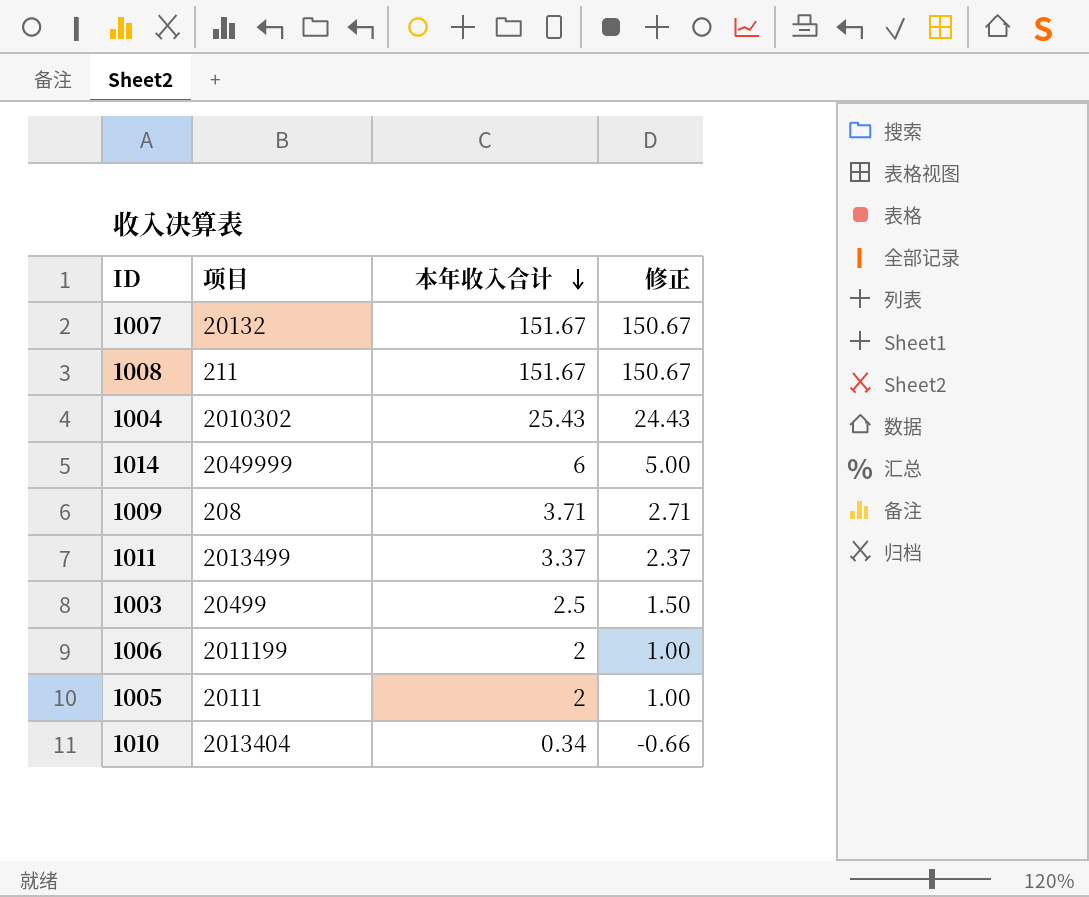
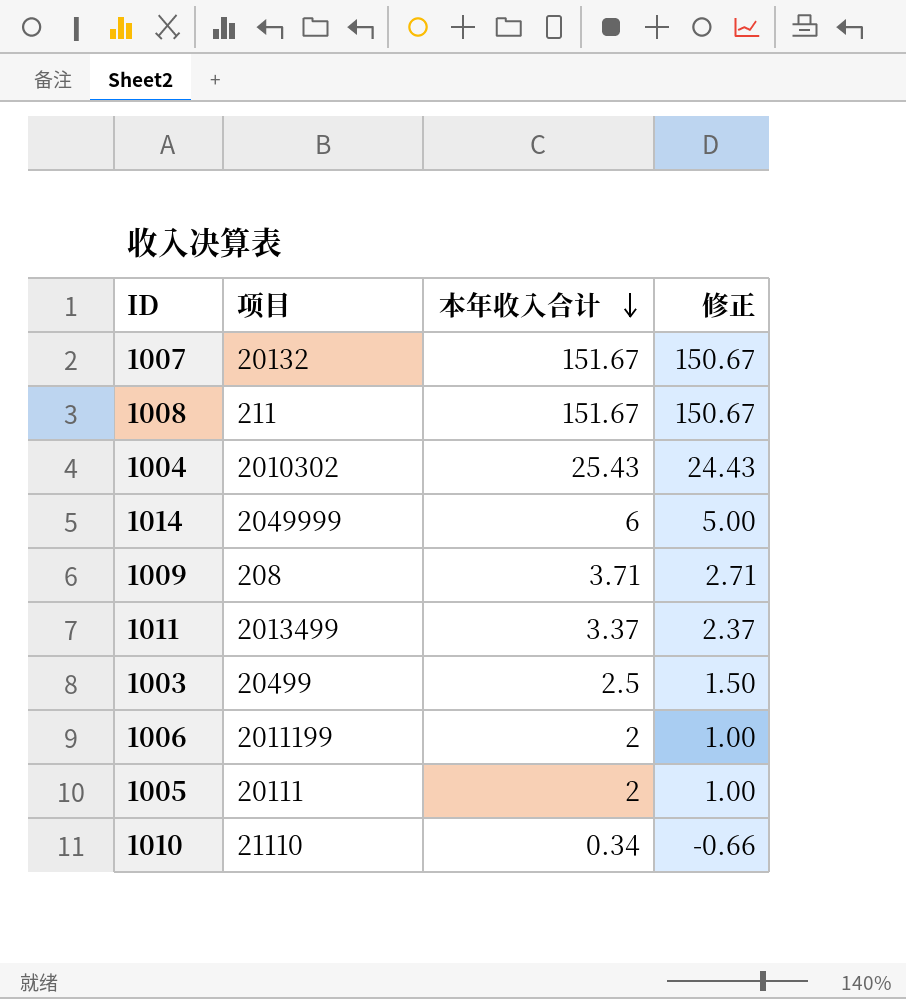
1010 | 项目: 2013404 -> 21110

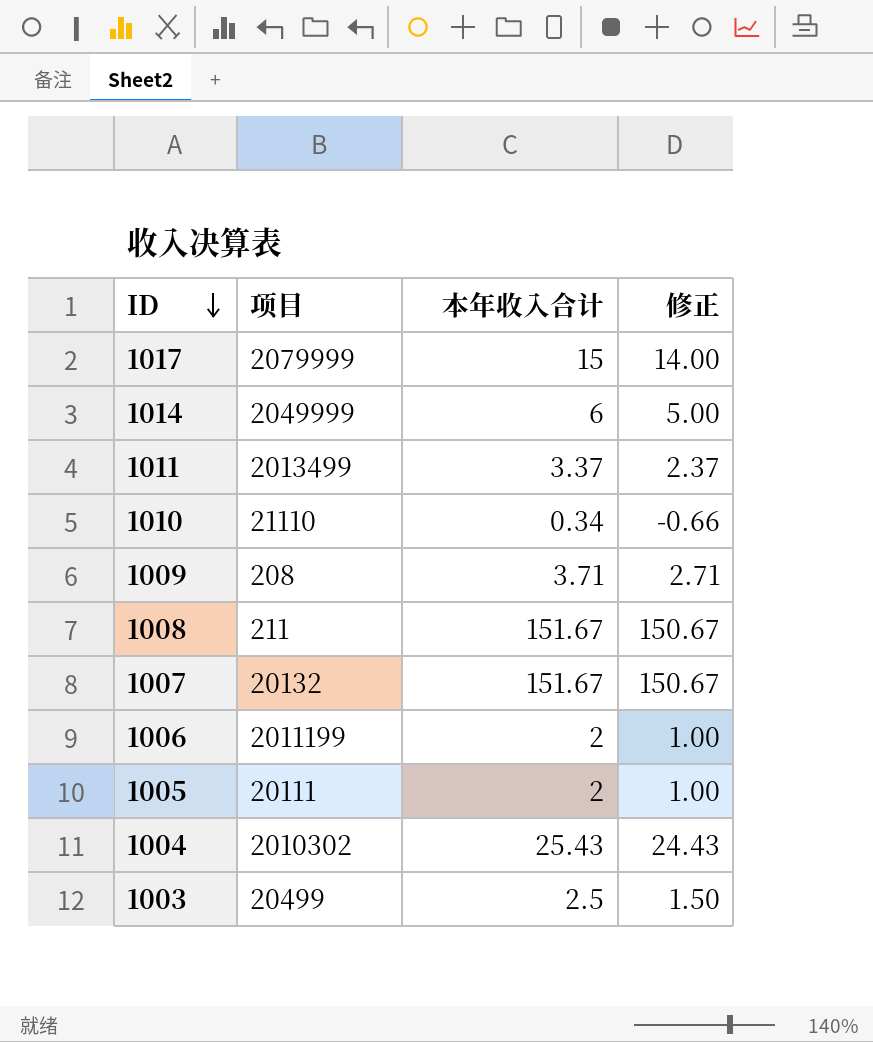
row order: 本年收入合计 descending -> ID descending
row 1017: none -> 2079999 | 15 | 14.00

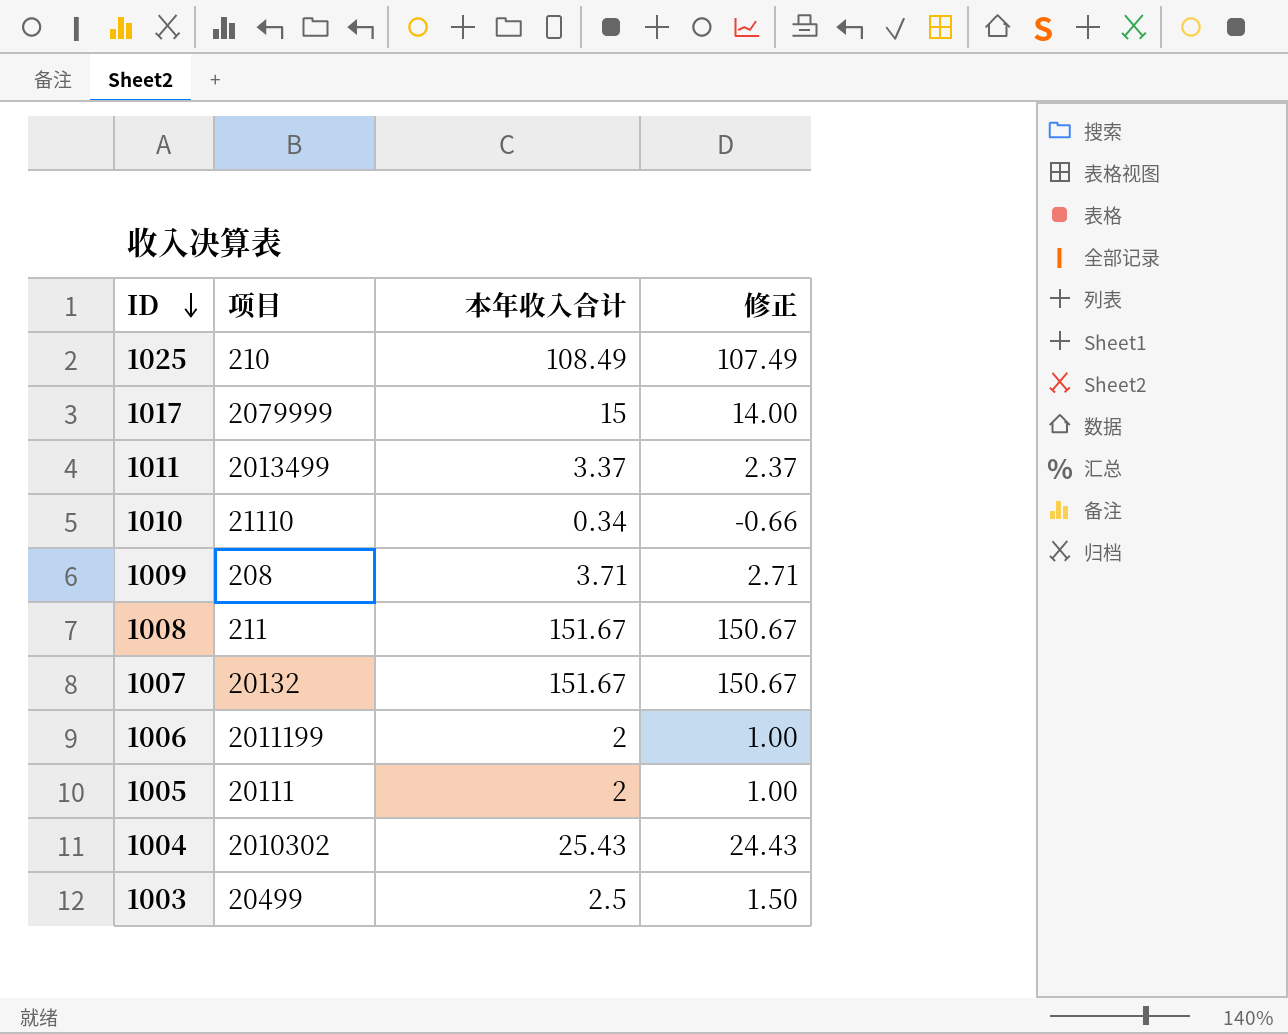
row 1014: 2049999 | 6 | 5.00 -> none
row 1025: none -> 210 | 108.49 | 107.49

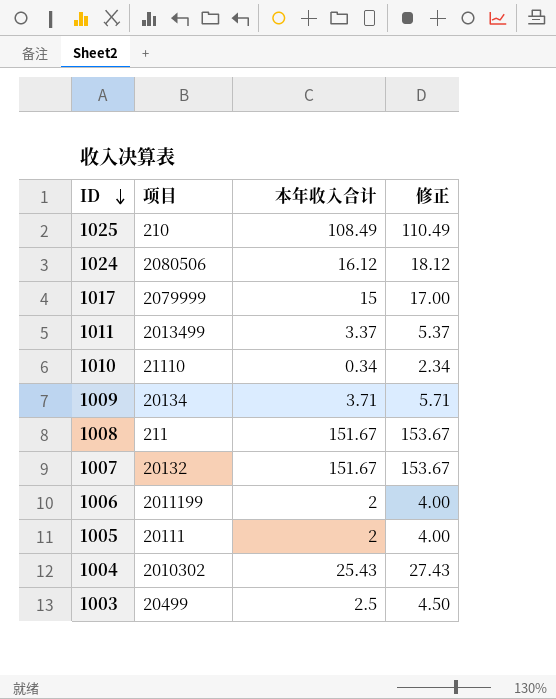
column 修正 | formula: [本年收入合计] - 1 -> [本年收入合计] + 2
row 1024: none -> 2080506 | 16.12 | 18.12
1009 | 项目: 208 -> 20134

